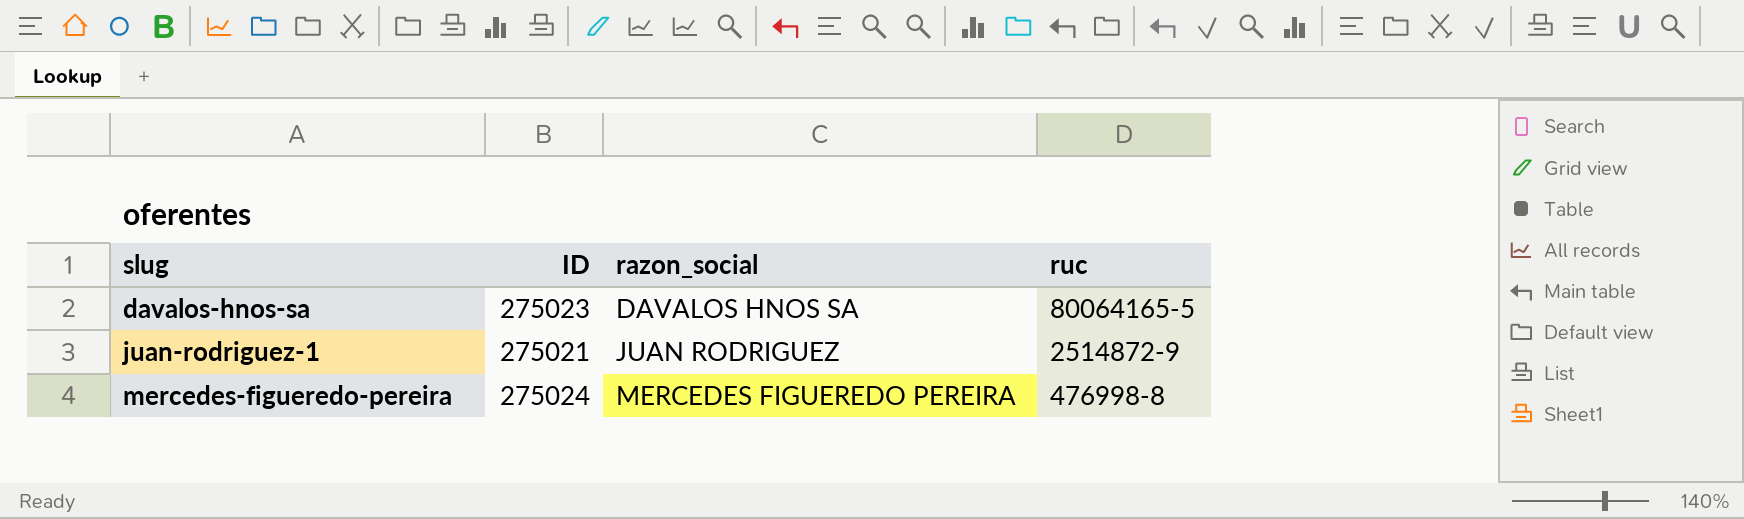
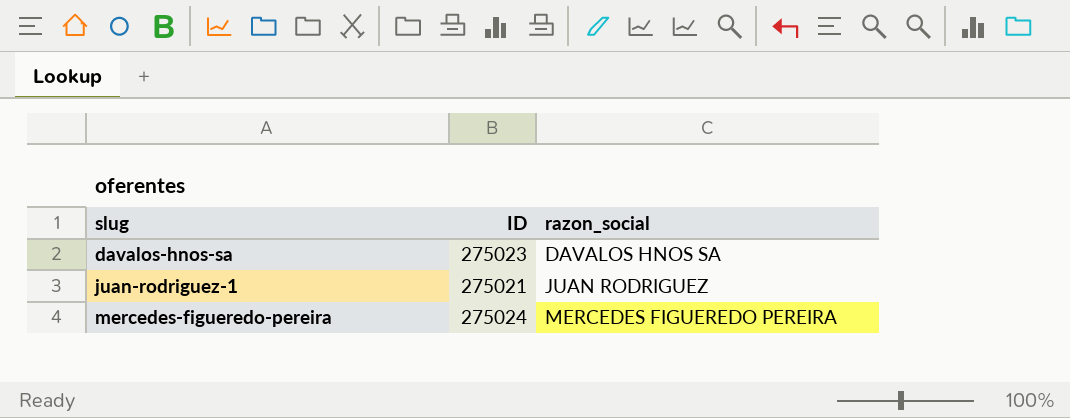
column ruc | position: 4 -> none

